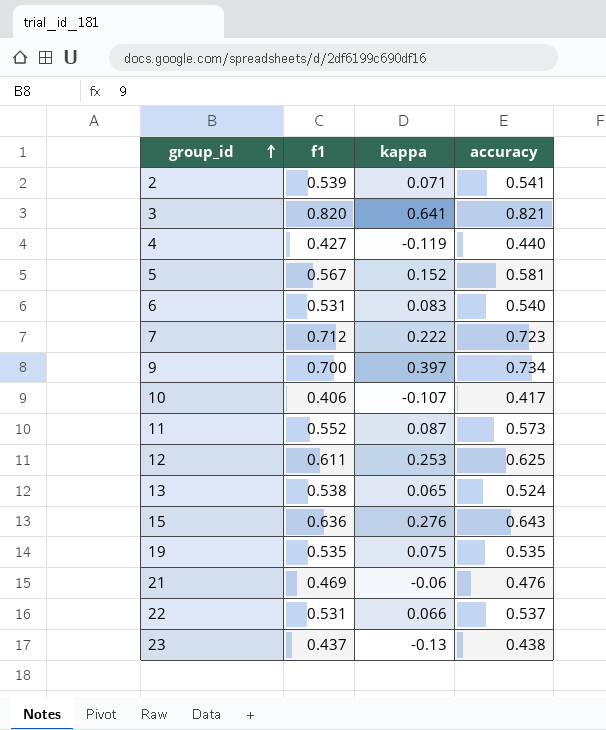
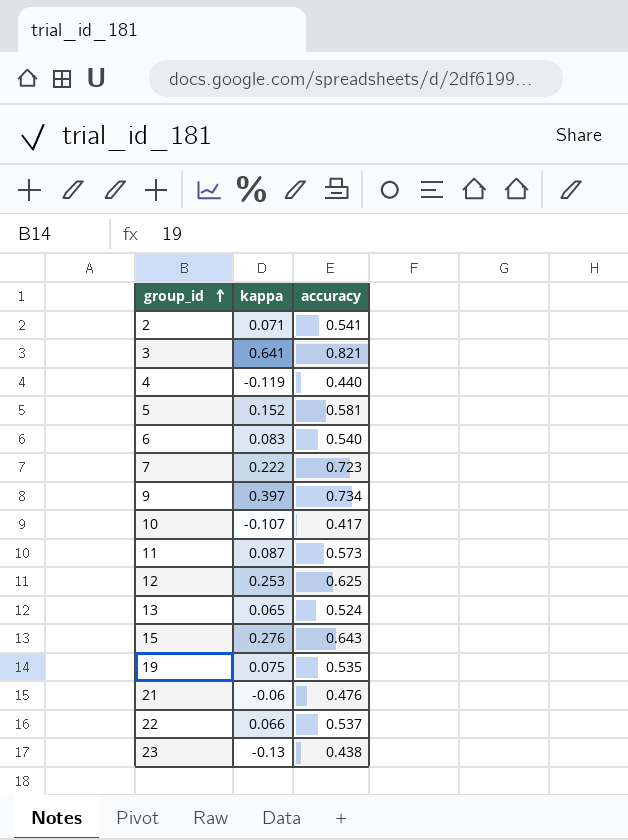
column f1 | position: 2 -> none

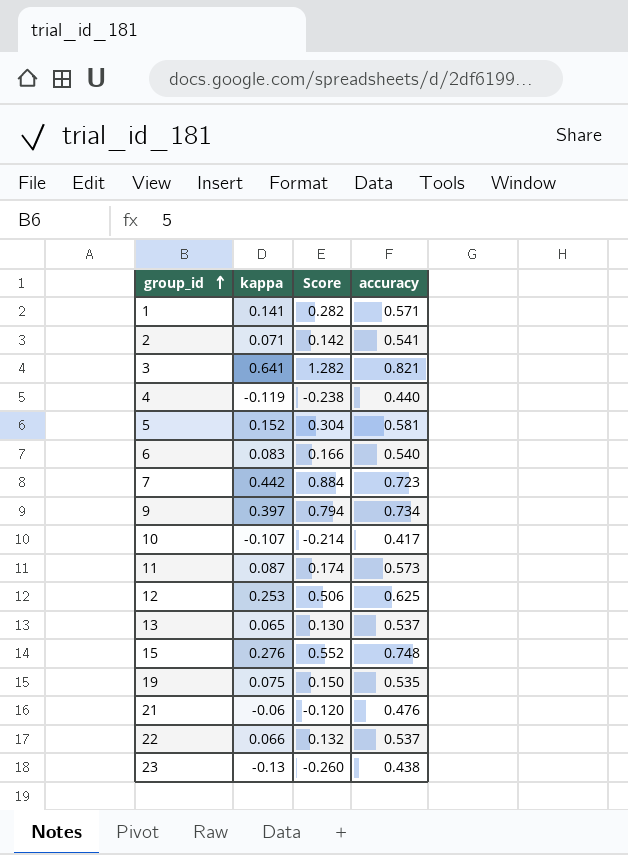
column Score | formula: none -> [kappa] * 2
row 1: none -> 0.141 | 0.282 | 0.571
7 | kappa: 0.222 -> 0.442
13 | accuracy: 0.524 -> 0.537
15 | accuracy: 0.643 -> 0.748

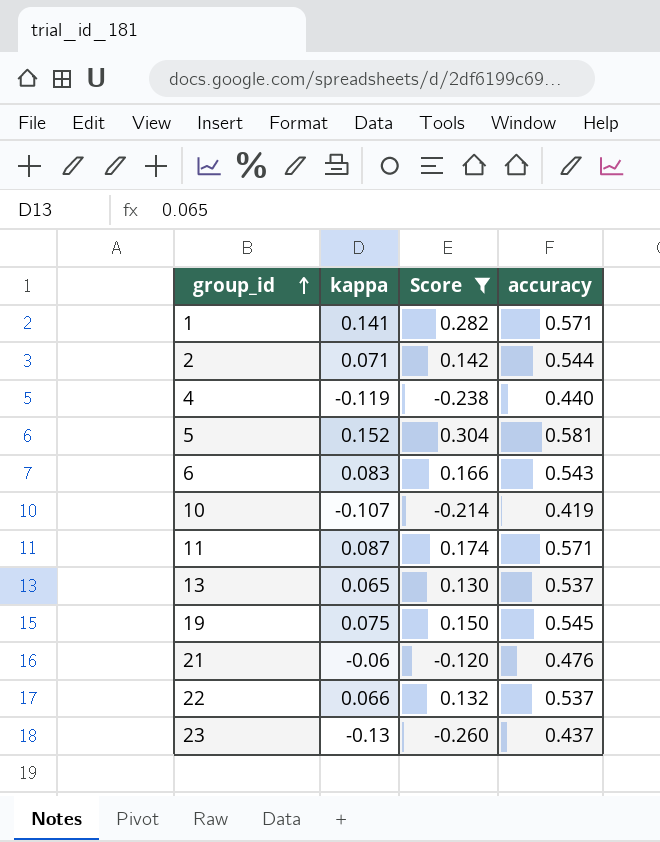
filter: none -> Score <= 0.304
2 | accuracy: 0.541 -> 0.544
6 | accuracy: 0.540 -> 0.543
10 | accuracy: 0.417 -> 0.419
11 | accuracy: 0.573 -> 0.571
19 | accuracy: 0.535 -> 0.545
23 | accuracy: 0.438 -> 0.437

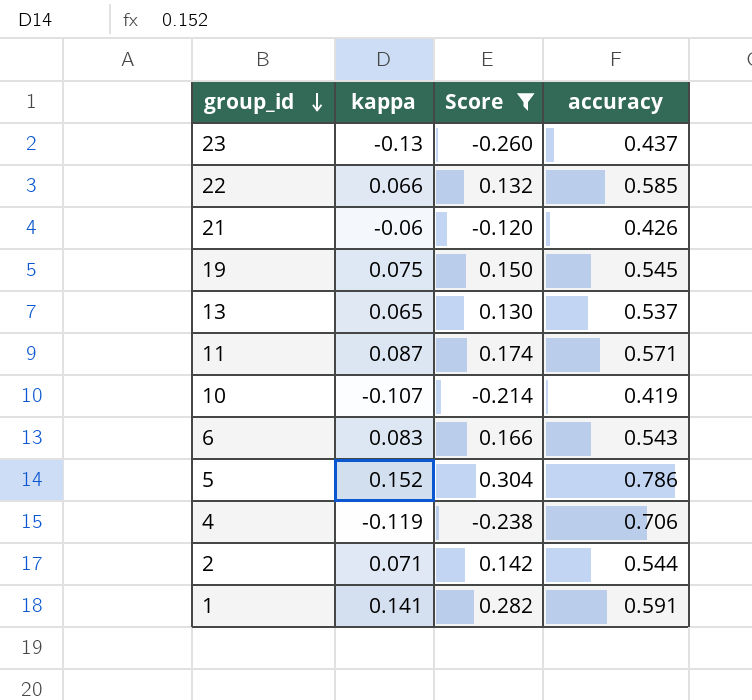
row order: group_id ascending -> group_id descending
22 | accuracy: 0.537 -> 0.585
21 | accuracy: 0.476 -> 0.426
5 | accuracy: 0.581 -> 0.786
4 | accuracy: 0.440 -> 0.706
1 | accuracy: 0.571 -> 0.591

